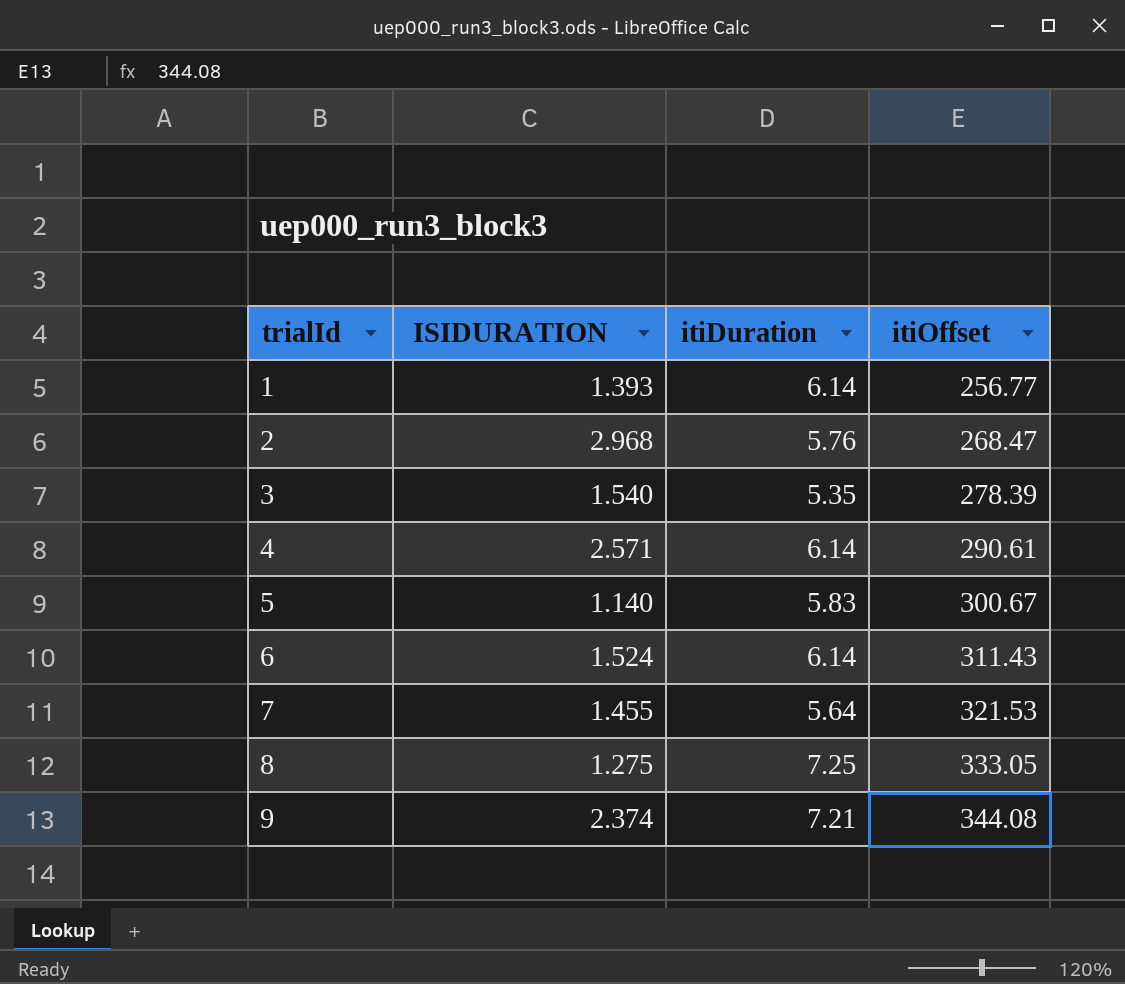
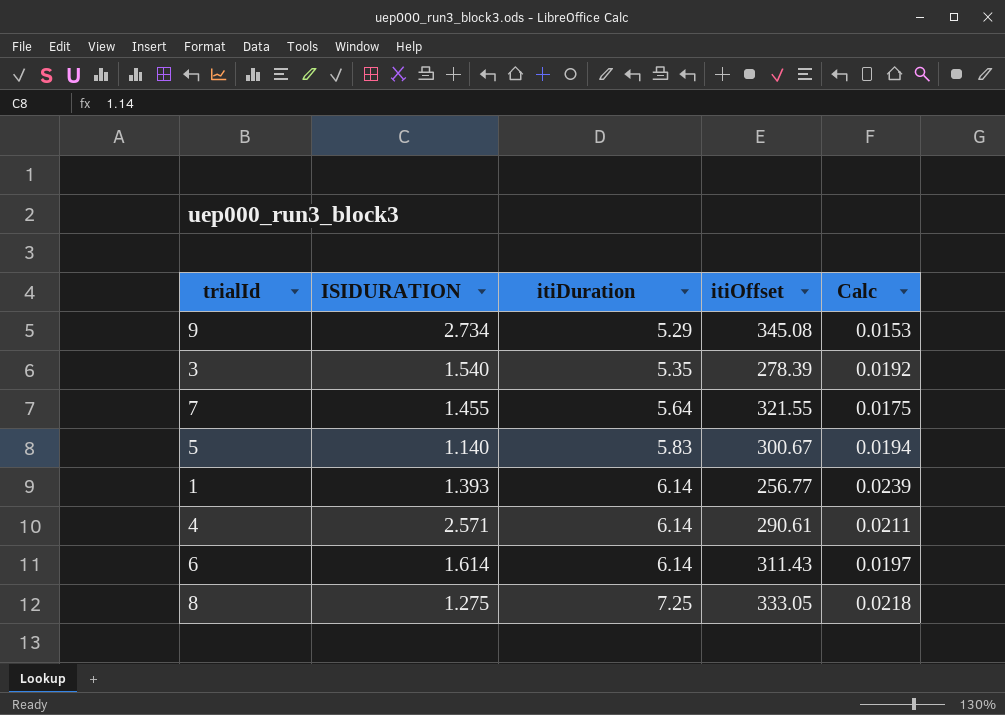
row order: trialId ascending -> itiDuration ascending
column Calc | formula: none -> [itiDuration] / [itiOffset]
row 2: 2.968 | 5.76 | 268.47 -> none
9 | ISIDURATION: 2.374 -> 2.734
9 | itiDuration: 7.21 -> 5.29
9 | itiOffset: 344.08 -> 345.08
7 | itiOffset: 321.53 -> 321.55
6 | ISIDURATION: 1.524 -> 1.614

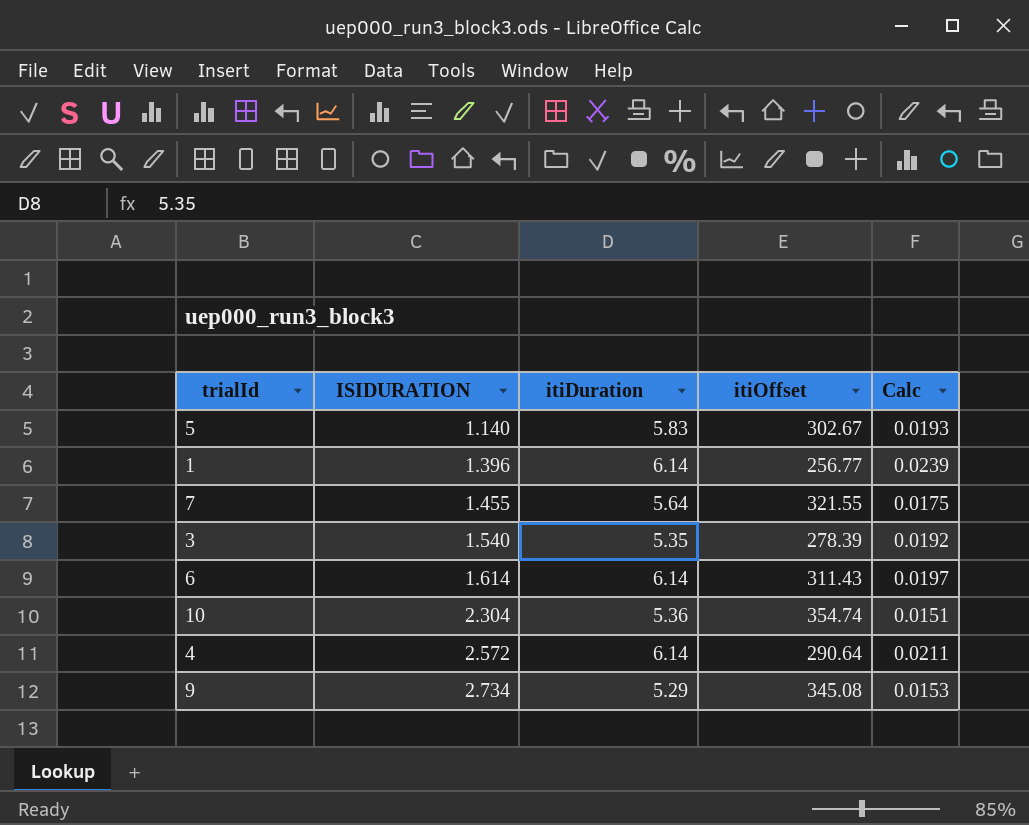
row order: itiDuration ascending -> ISIDURATION ascending
row 8: 1.275 | 7.25 | 333.05 | 0.0218 -> none
5 | itiOffset: 300.67 -> 302.67
5 | Calc: 0.0194 -> 0.0193
1 | ISIDURATION: 1.393 -> 1.396
row 10: none -> 2.304 | 5.36 | 354.74 | 0.0151
4 | ISIDURATION: 2.571 -> 2.572
4 | itiOffset: 290.61 -> 290.64

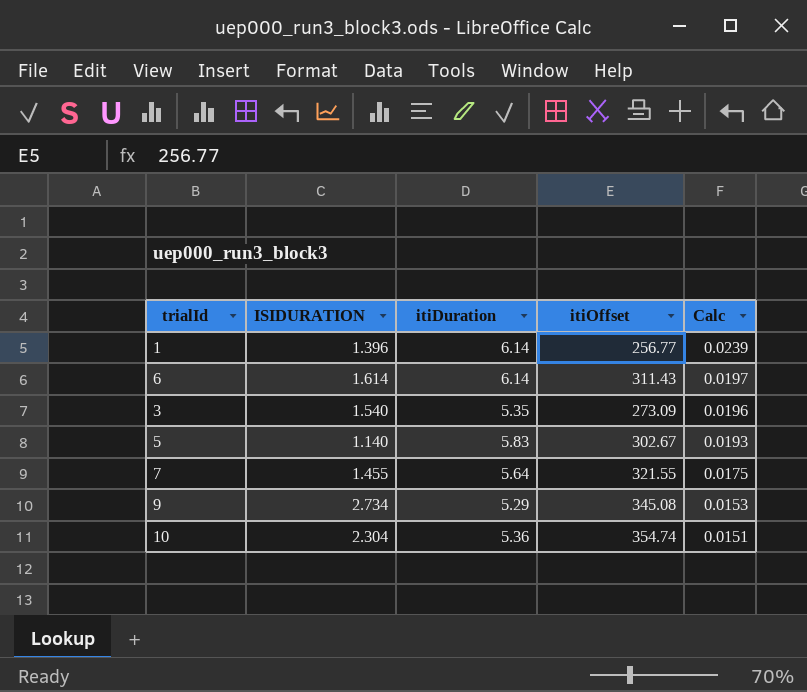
row order: ISIDURATION ascending -> Calc descending
row 4: 2.572 | 6.14 | 290.64 | 0.0211 -> none
3 | itiOffset: 278.39 -> 273.09
3 | Calc: 0.0192 -> 0.0196

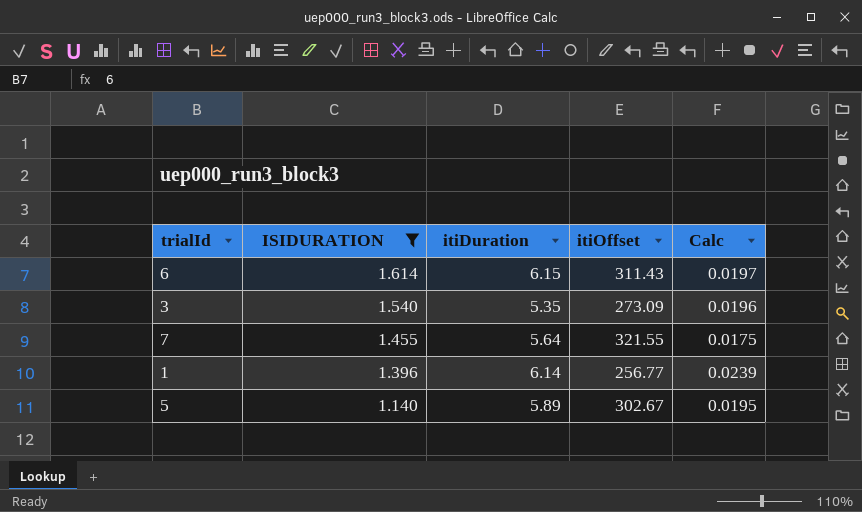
filter: none -> ISIDURATION <= 1.614
row order: Calc descending -> ISIDURATION descending
6 | itiDuration: 6.14 -> 6.15
5 | itiDuration: 5.83 -> 5.89
5 | Calc: 0.0193 -> 0.0195

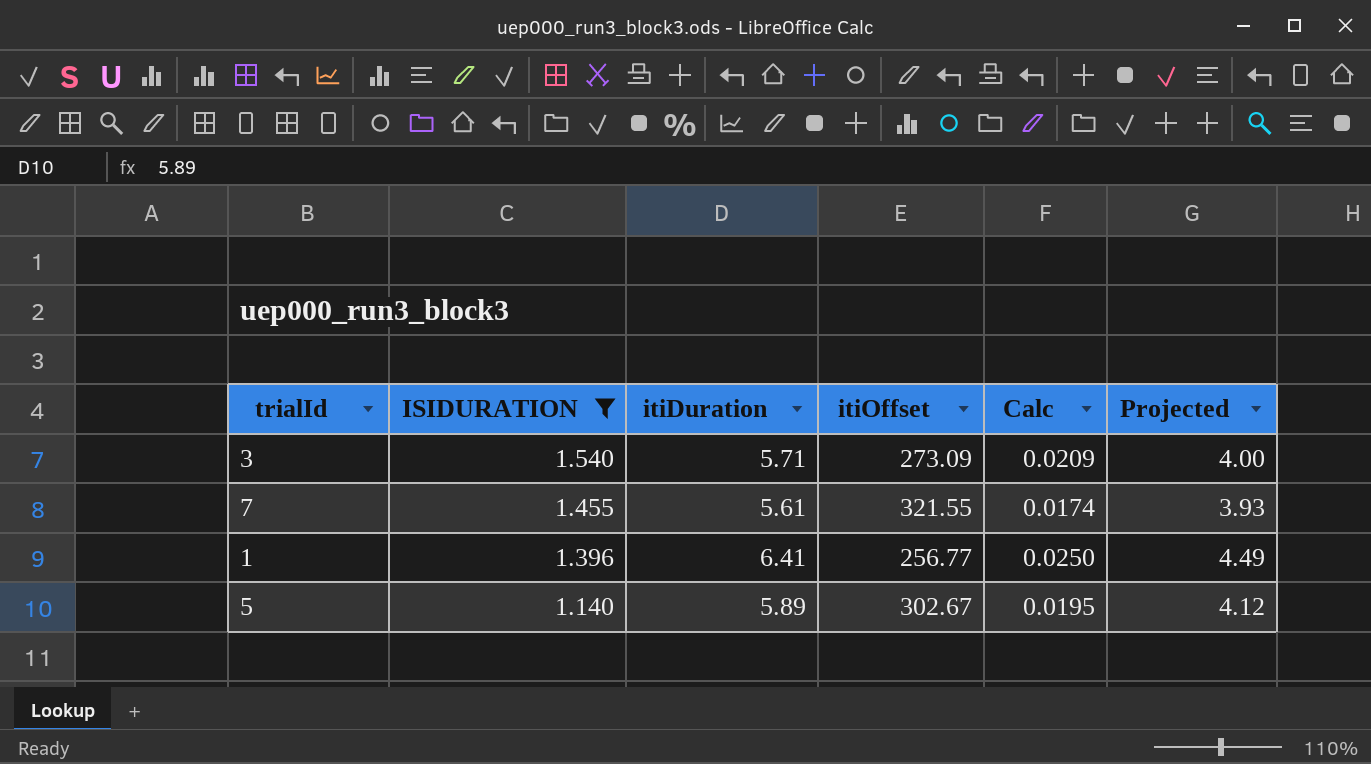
column Projected | formula: none -> [itiDuration] * 0.7
row 6: 1.614 | 6.15 | 311.43 | 0.0197 -> none
3 | itiDuration: 5.35 -> 5.71
3 | Calc: 0.0196 -> 0.0209
7 | itiDuration: 5.64 -> 5.61
7 | Calc: 0.0175 -> 0.0174
1 | itiDuration: 6.14 -> 6.41
1 | Calc: 0.0239 -> 0.0250

